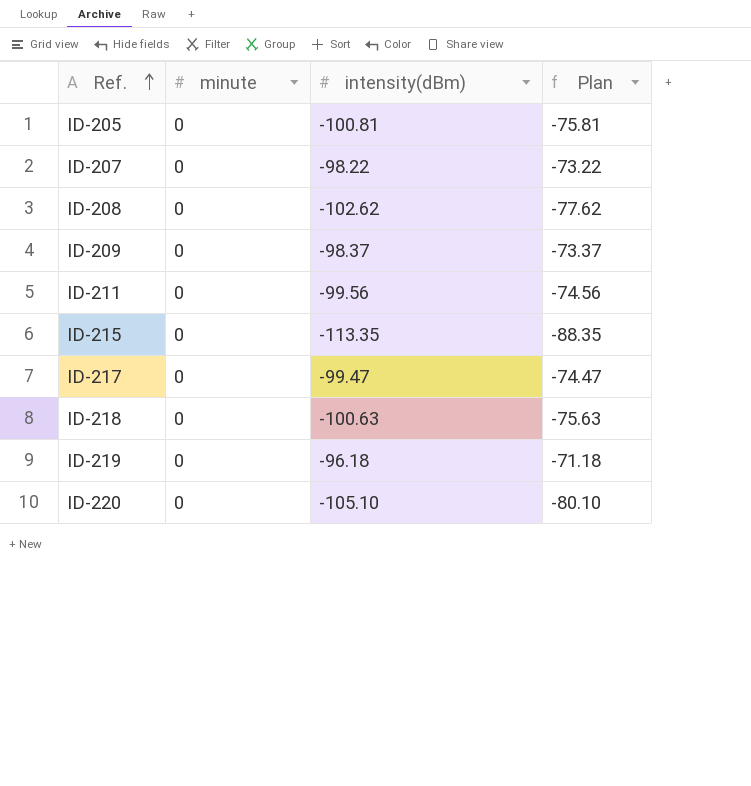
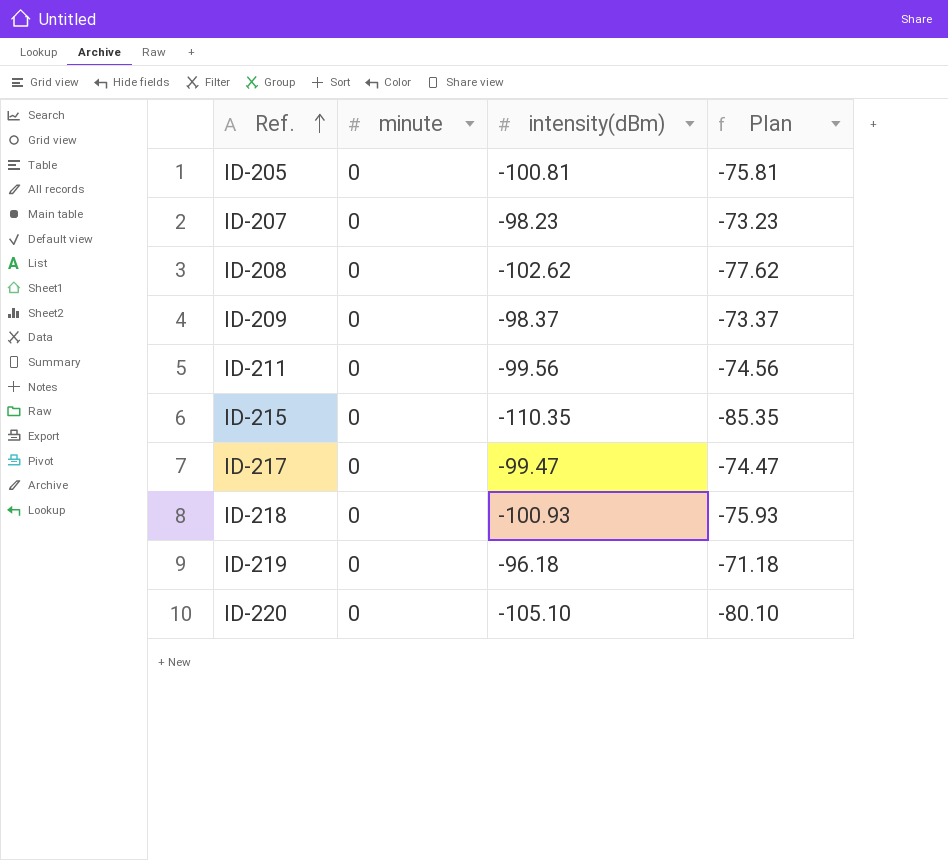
ID-207 | intensity(dBm): -98.22 -> -98.23
ID-207 | Plan: -73.22 -> -73.23
ID-215 | intensity(dBm): -113.35 -> -110.35
ID-215 | Plan: -88.35 -> -85.35
ID-218 | intensity(dBm): -100.63 -> -100.93
ID-218 | Plan: -75.63 -> -75.93

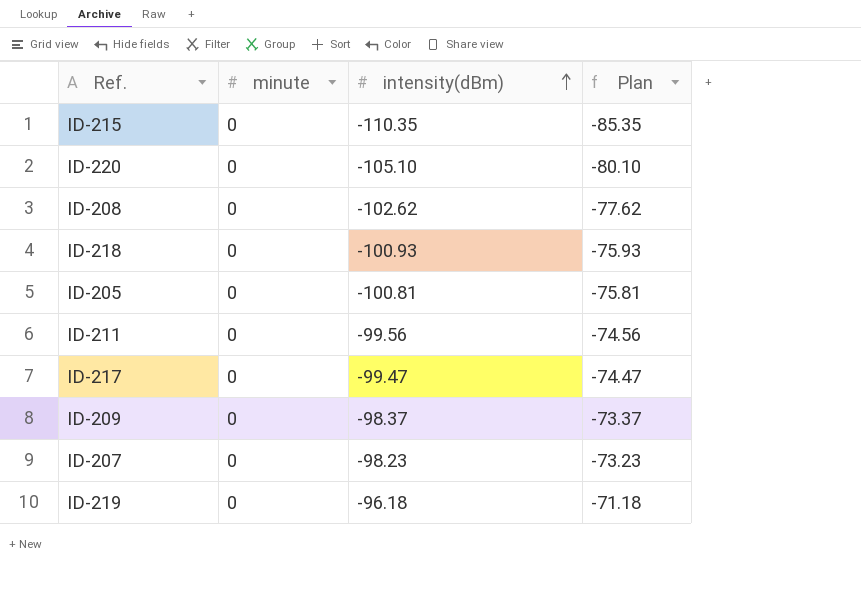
row order: Ref. ascending -> intensity(dBm) ascending

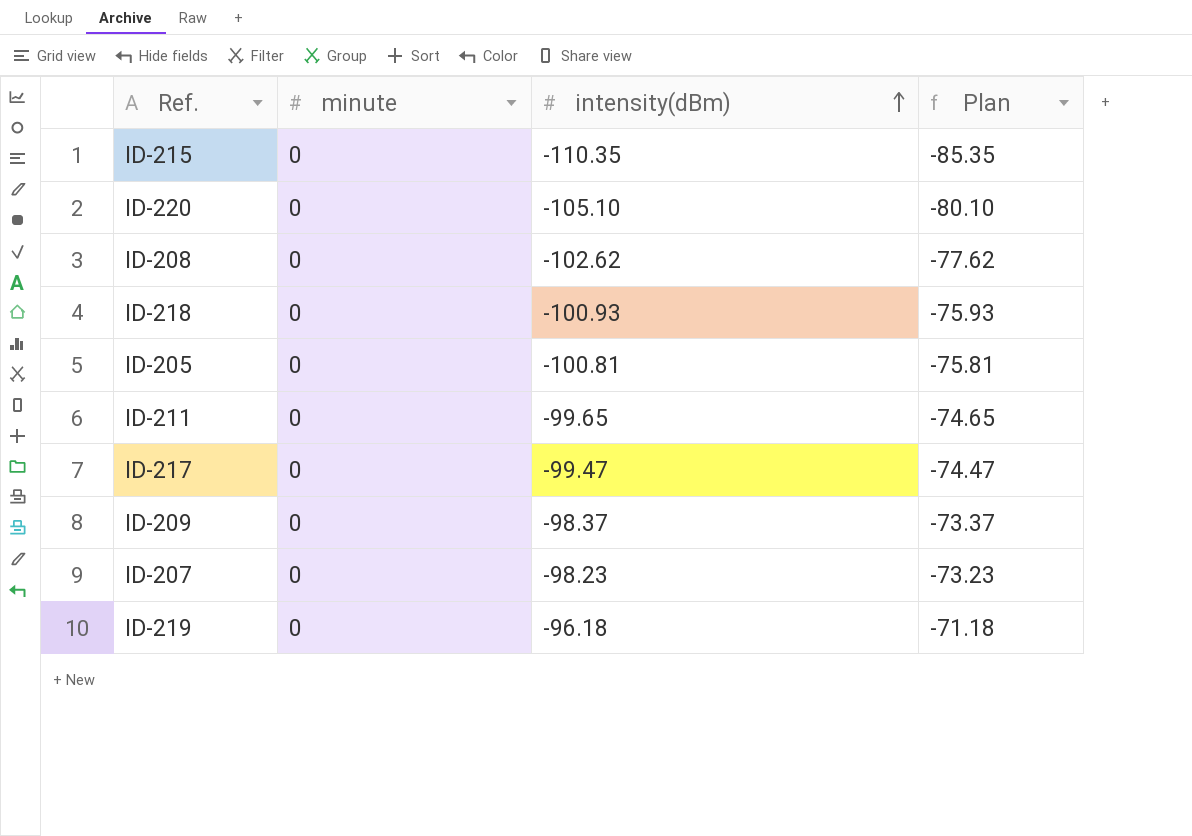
ID-211 | intensity(dBm): -99.56 -> -99.65
ID-211 | Plan: -74.56 -> -74.65

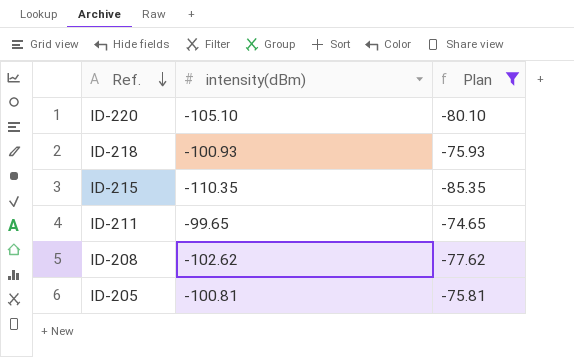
filter: none -> Plan <= -74.65
row order: intensity(dBm) ascending -> Ref. descending
column minute | position: 2 -> none

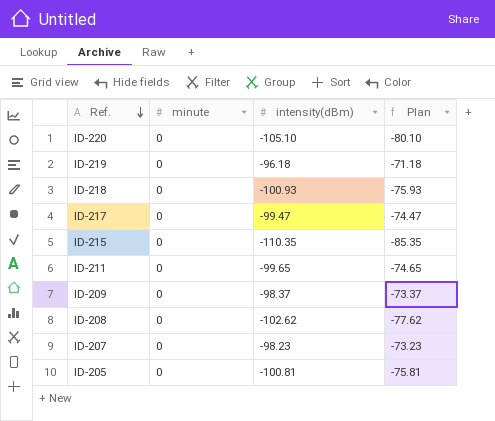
filter: Plan <= -74.65 -> none
column minute | position: none -> 2

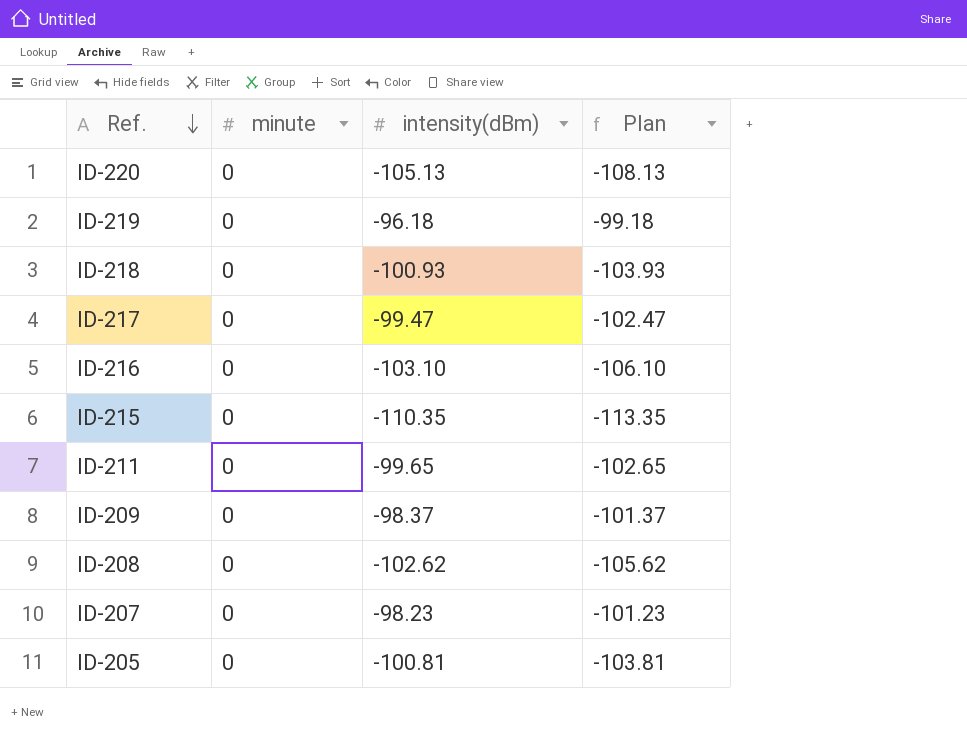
column Plan | formula: [intensity(dBm)] + 25 -> [intensity(dBm)] - 3
ID-220 | intensity(dBm): -105.10 -> -105.13
row ID-216: none -> 0 | -103.10 | -106.10

